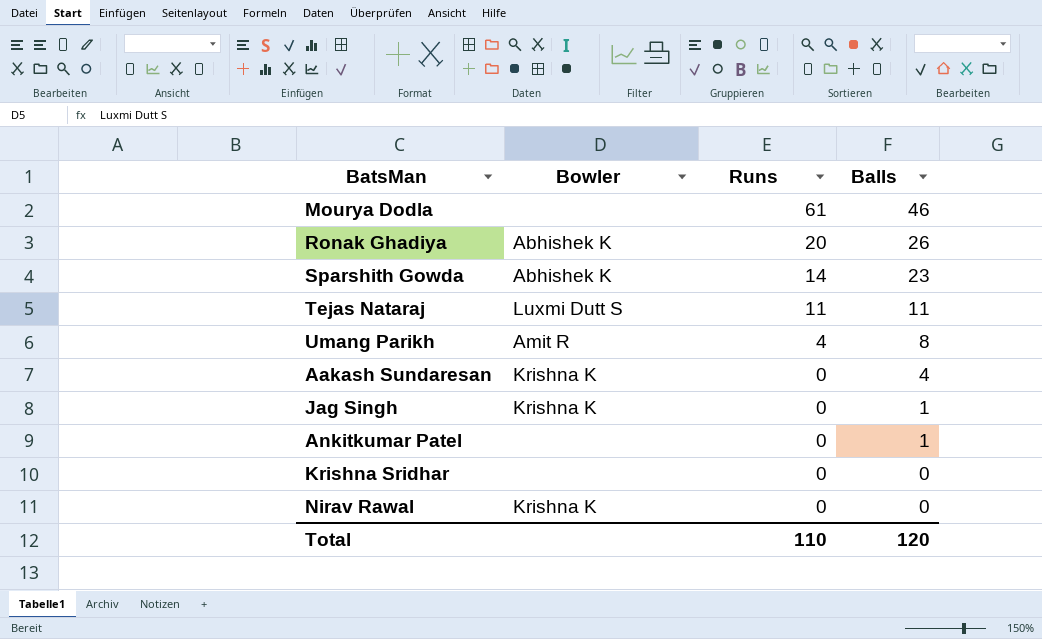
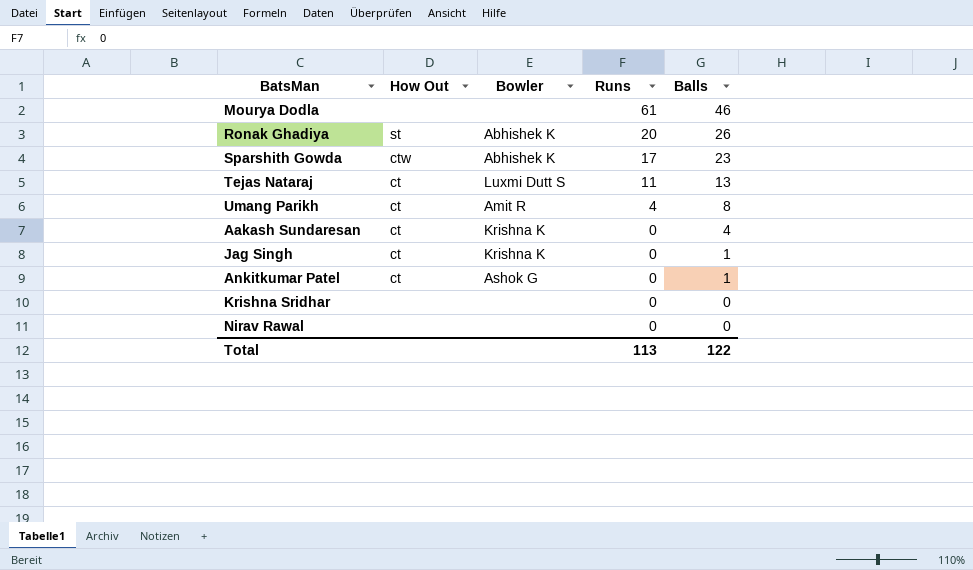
column How Out | position: none -> 2
Sparshith Gowda | Runs: 14 -> 17
Tejas Nataraj | Balls: 11 -> 13
Ankitkumar Patel | Bowler: none -> Ashok G
Nirav Rawal | Bowler: Krishna K -> none
Total | Runs: 110 -> 113
Total | Balls: 120 -> 122

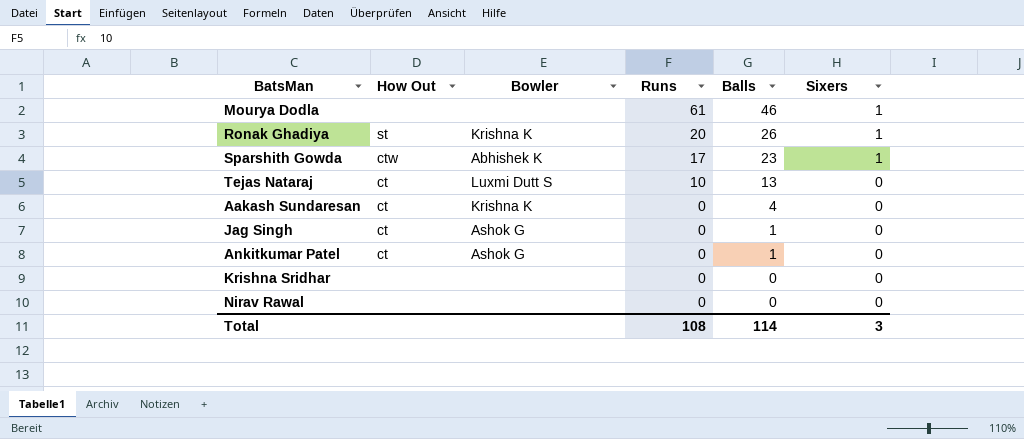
column Sixers | position: none -> 6
row Umang Parikh: ct | Amit R | 4 | 8 -> none
Ronak Ghadiya | Bowler: Abhishek K -> Krishna K
Tejas Nataraj | Runs: 11 -> 10
Jag Singh | Bowler: Krishna K -> Ashok G
Total | Runs: 113 -> 108
Total | Balls: 122 -> 114

